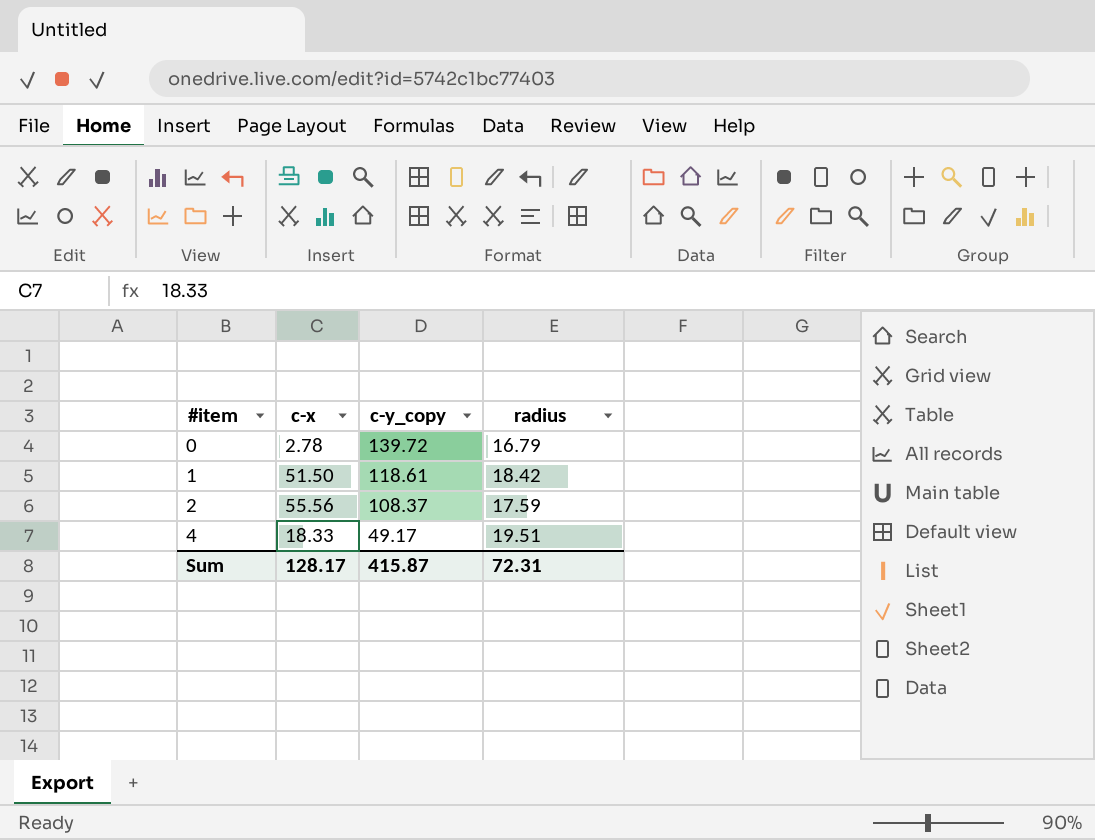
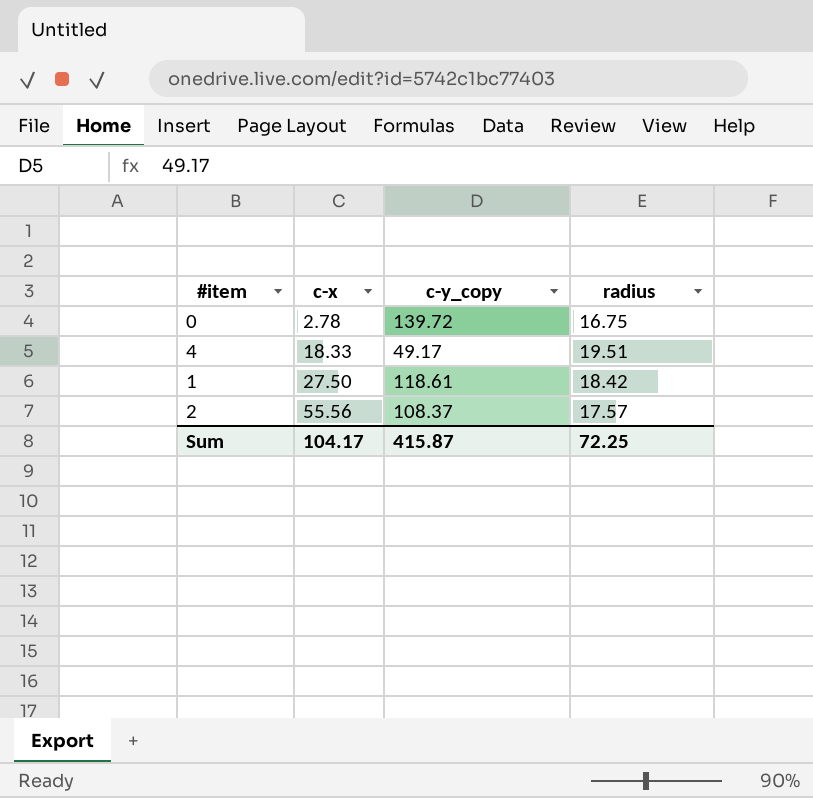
row order: #item ascending -> c-x ascending
0 | radius: 16.79 -> 16.75
1 | c-x: 51.50 -> 27.50
2 | radius: 17.59 -> 17.57
Sum | c-x: 128.17 -> 104.17
Sum | radius: 72.31 -> 72.25

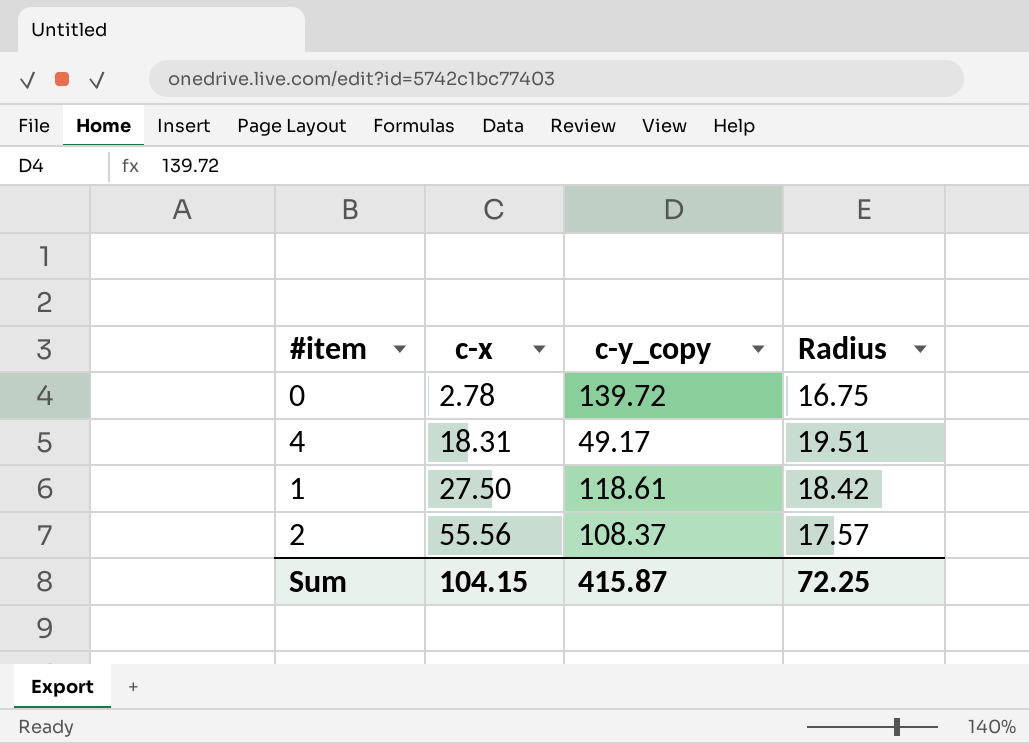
column name: radius -> Radius
4 | c-x: 18.33 -> 18.31
Sum | c-x: 104.17 -> 104.15

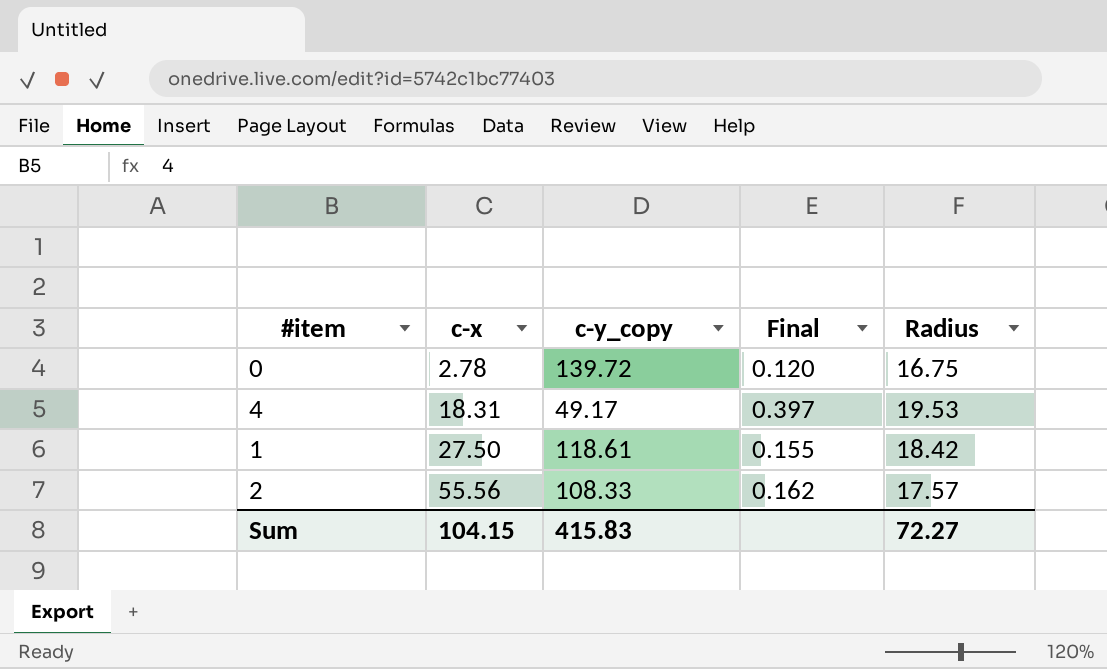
column Final | formula: none -> [Radius] / [c-y_copy]
4 | Radius: 19.51 -> 19.53
2 | c-y_copy: 108.37 -> 108.33
Sum | c-y_copy: 415.87 -> 415.83
Sum | Radius: 72.25 -> 72.27

